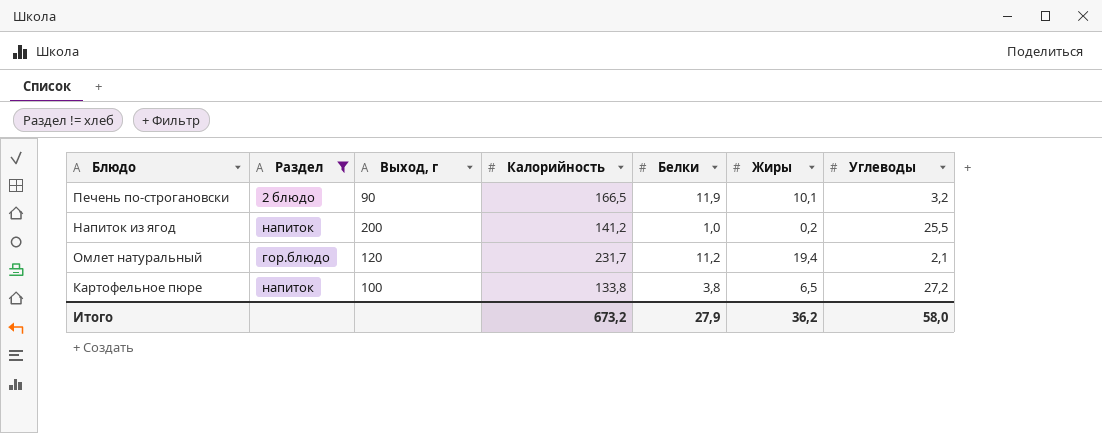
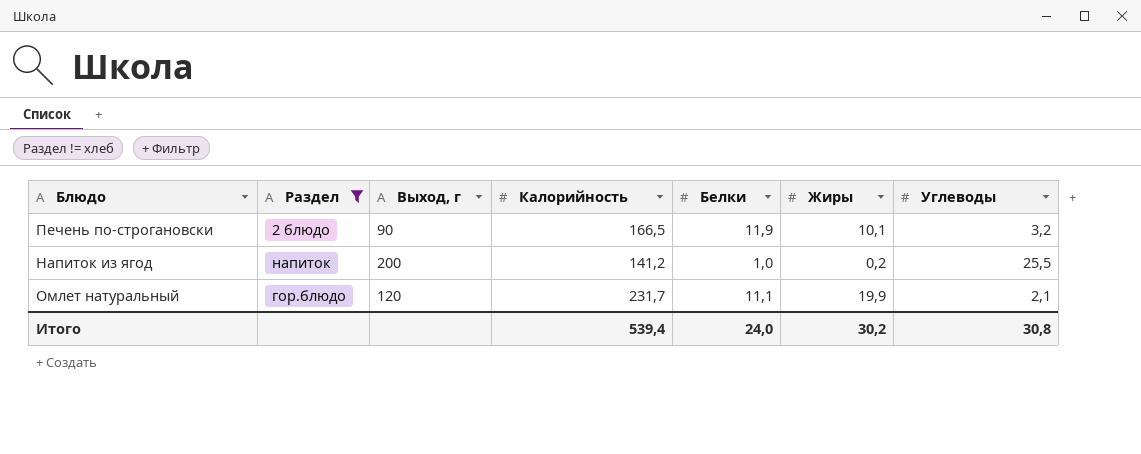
row Картофельное пюре: напиток | 100 | 133,8 | 3,8 | 6,5 | 27,2 -> none
Омлет натуральный | Белки: 11,2 -> 11,1
Омлет натуральный | Жиры: 19,4 -> 19,9
Итого | Калорийность: 673,2 -> 539,4
Итого | Белки: 27,9 -> 24,0
Итого | Жиры: 36,2 -> 30,2
Итого | Углеводы: 58,0 -> 30,8

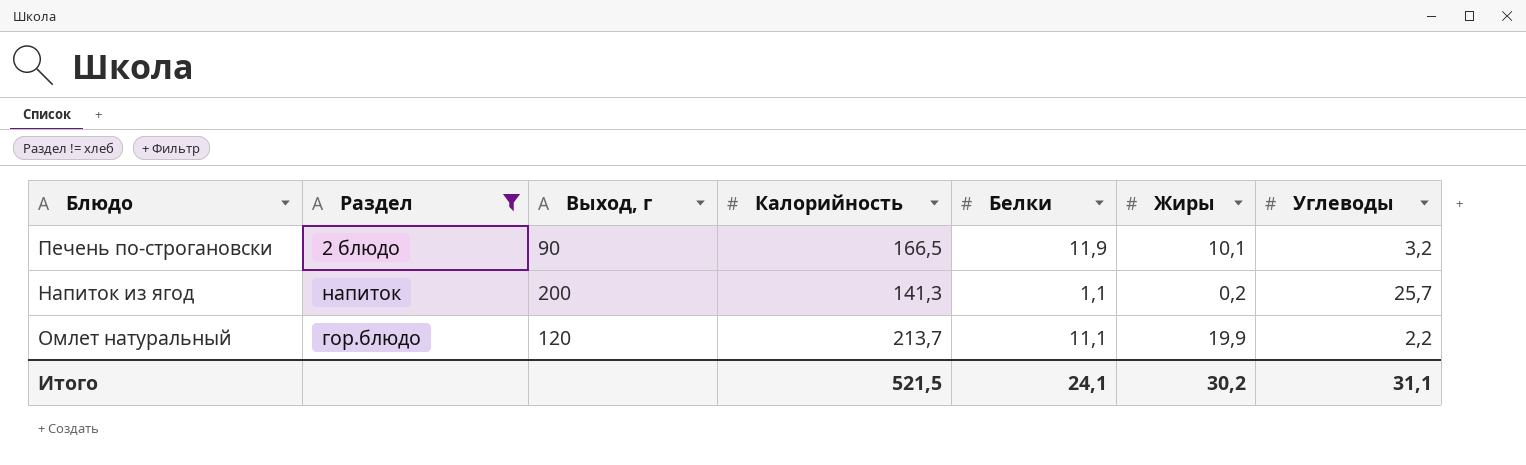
Напиток из ягод | Калорийность: 141,2 -> 141,3
Напиток из ягод | Белки: 1,0 -> 1,1
Напиток из ягод | Углеводы: 25,5 -> 25,7
Омлет натуральный | Калорийность: 231,7 -> 213,7
Омлет натуральный | Углеводы: 2,1 -> 2,2
Итого | Калорийность: 539,4 -> 521,5
Итого | Белки: 24,0 -> 24,1
Итого | Углеводы: 30,8 -> 31,1

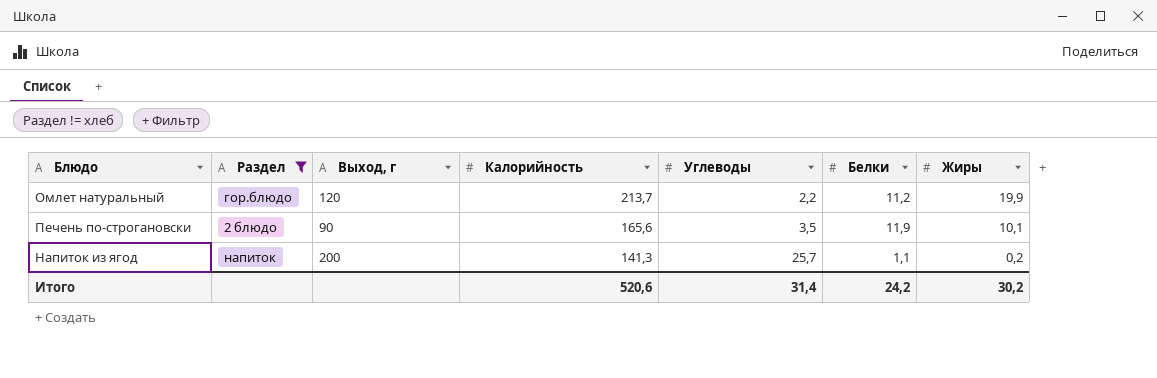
row order: none -> Калорийность descending
column Углеводы | position: 7 -> 5
Омлет натуральный | Белки: 11,1 -> 11,2
Печень по-строгановски | Калорийность: 166,5 -> 165,6
Печень по-строгановски | Углеводы: 3,2 -> 3,5
Итого | Калорийность: 521,5 -> 520,6
Итого | Углеводы: 31,1 -> 31,4
Итого | Белки: 24,1 -> 24,2

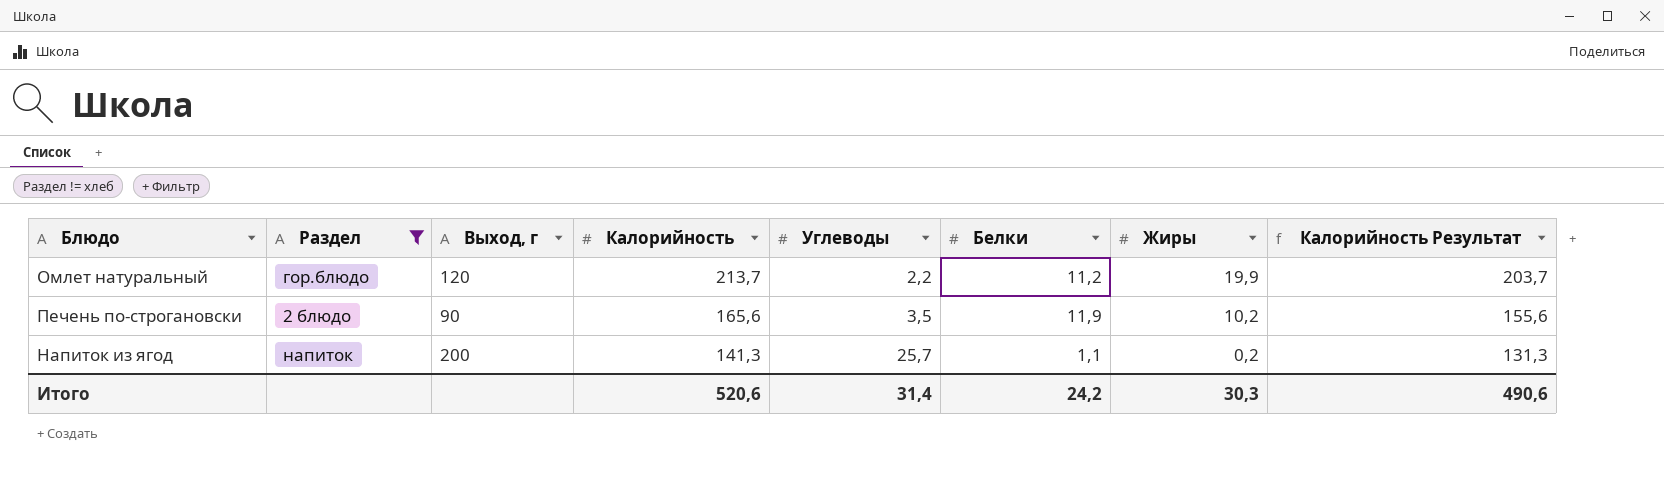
column Калорийность Результат | formula: none -> [Калорийность] - 10
Печень по-строгановски | Жиры: 10,1 -> 10,2
Итого | Жиры: 30,2 -> 30,3

